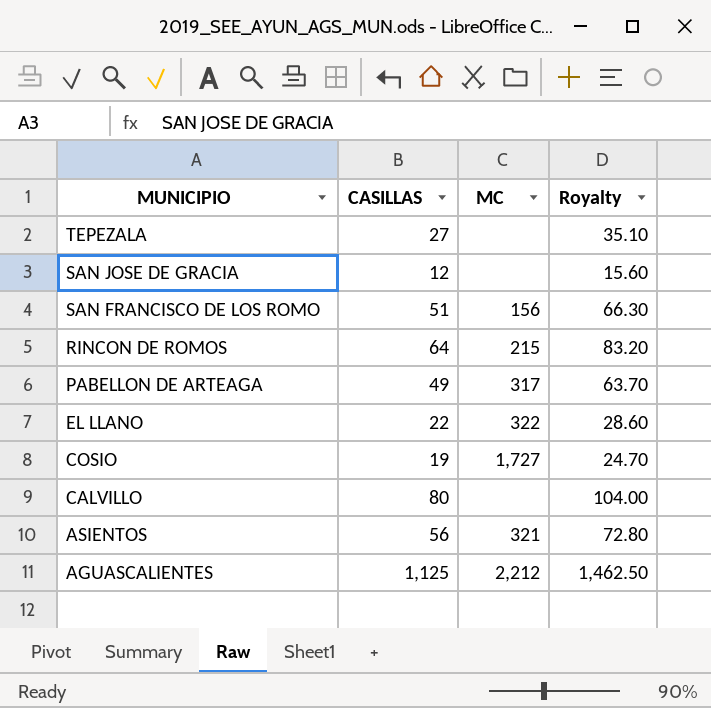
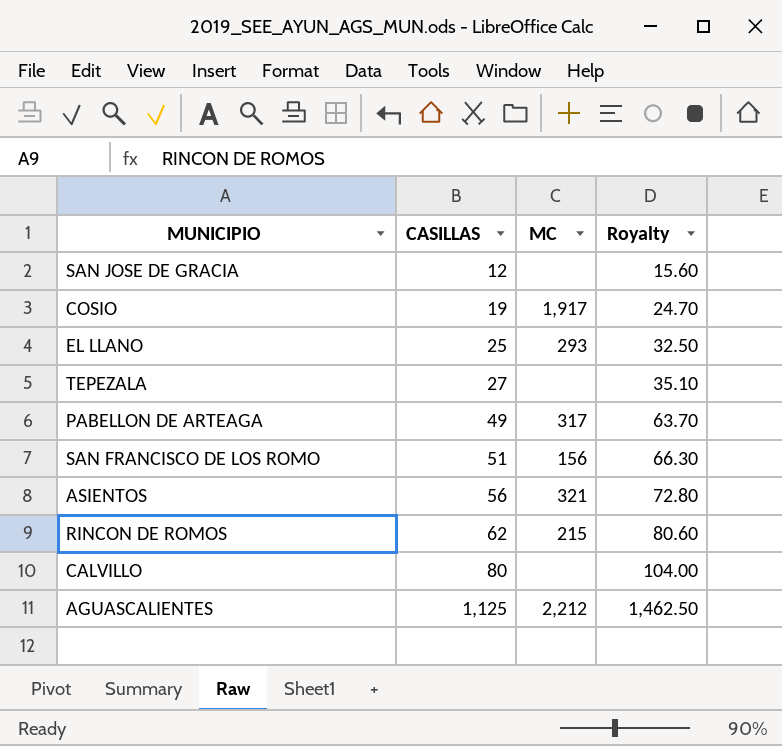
row order: MUNICIPIO descending -> CASILLAS ascending
COSIO | MC: 1,727 -> 1,917
EL LLANO | CASILLAS: 22 -> 25
EL LLANO | MC: 322 -> 293
EL LLANO | Royalty: 28.60 -> 32.50
RINCON DE ROMOS | CASILLAS: 64 -> 62
RINCON DE ROMOS | Royalty: 83.20 -> 80.60

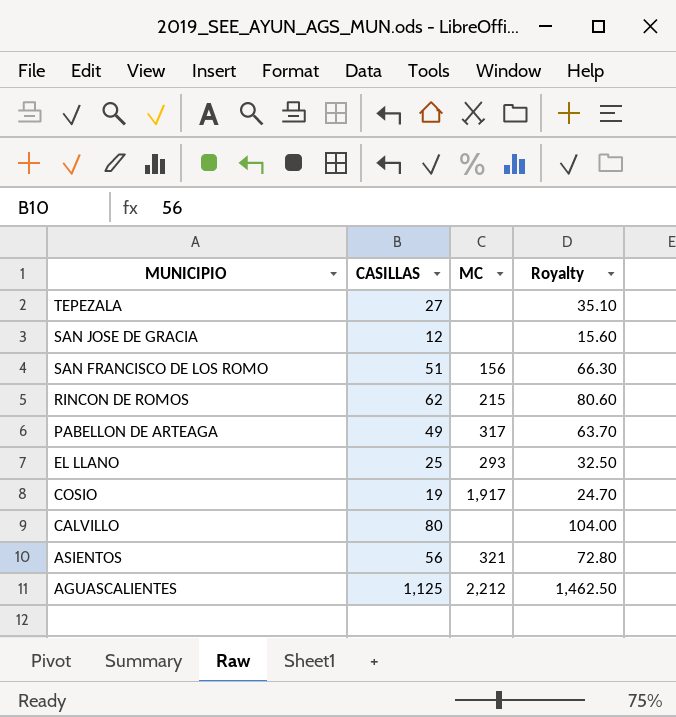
row order: CASILLAS ascending -> MUNICIPIO descending

